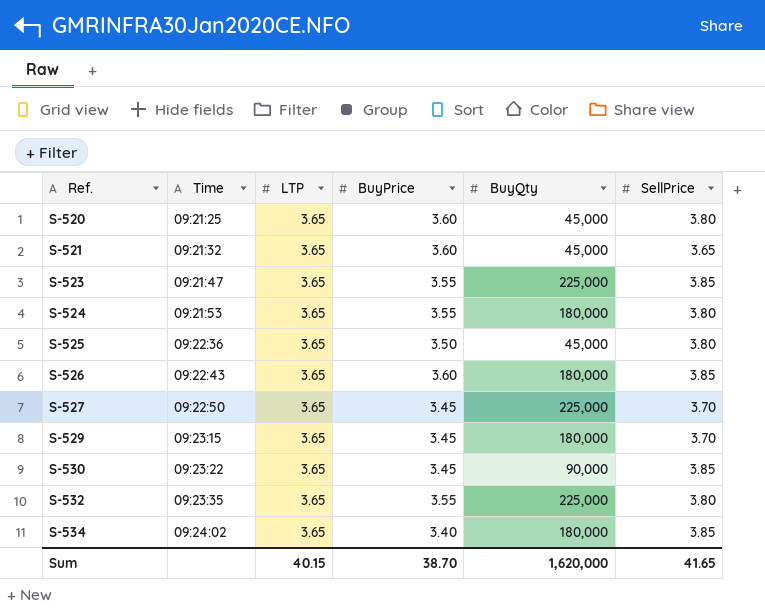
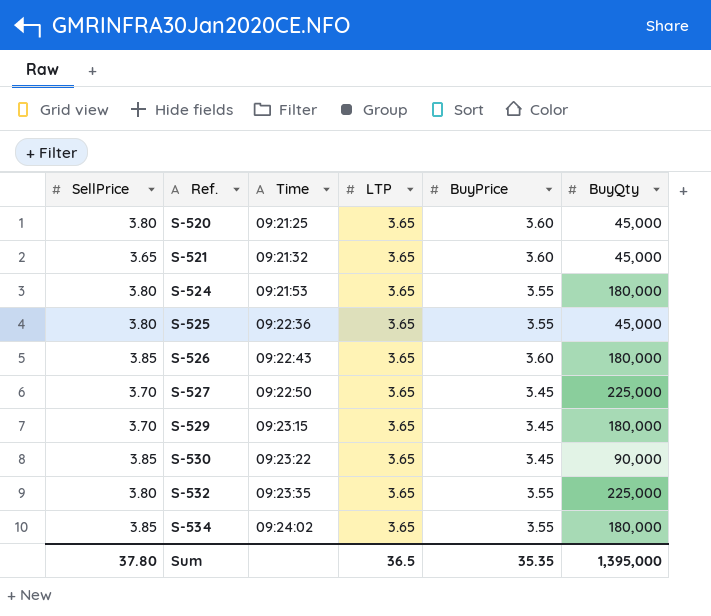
column SellPrice | position: 6 -> 1
row S-523: 09:21:47 | 3.65 | 3.55 | 225,000 | 3.85 -> none
S-525 | BuyPrice: 3.50 -> 3.55
S-534 | BuyPrice: 3.40 -> 3.55
Sum | SellPrice: 41.65 -> 37.80
Sum | LTP: 40.15 -> 36.5
Sum | BuyPrice: 38.70 -> 35.35
Sum | BuyQty: 1,620,000 -> 1,395,000

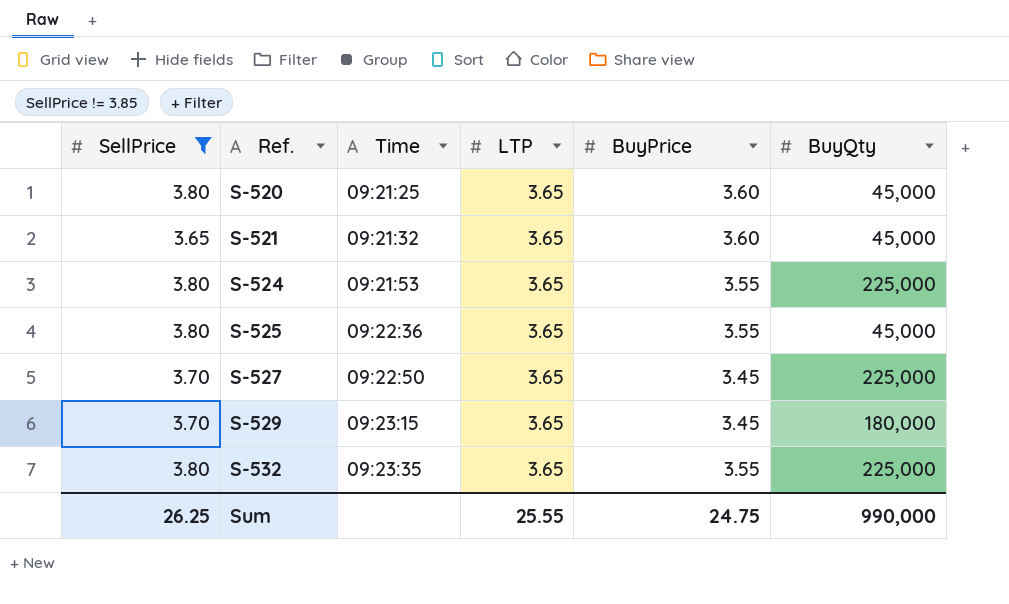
filter: none -> SellPrice != 3.85
S-524 | BuyQty: 180,000 -> 225,000
Sum | SellPrice: 37.80 -> 26.25
Sum | LTP: 36.5 -> 25.55
Sum | BuyPrice: 35.35 -> 24.75
Sum | BuyQty: 1,395,000 -> 990,000

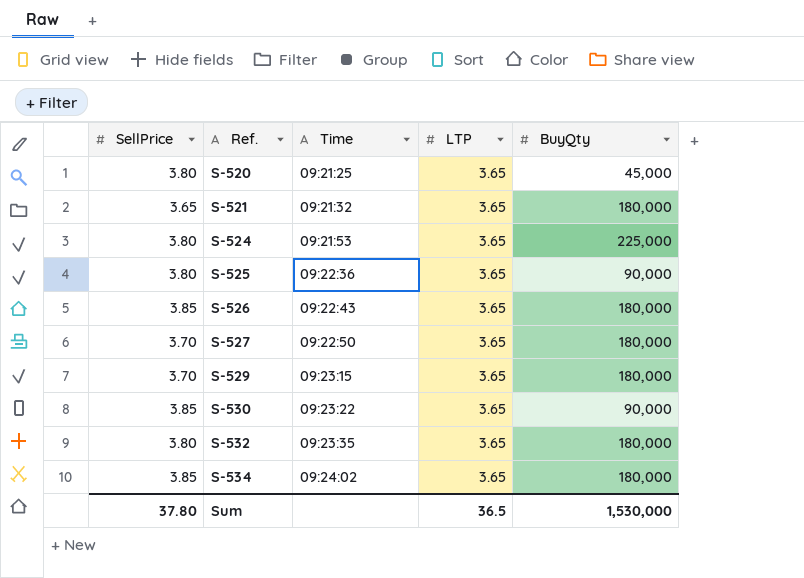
filter: SellPrice != 3.85 -> none
column BuyPrice | position: 5 -> none
S-521 | BuyQty: 45,000 -> 180,000
S-525 | BuyQty: 45,000 -> 90,000
S-527 | BuyQty: 225,000 -> 180,000
S-532 | BuyQty: 225,000 -> 180,000
Sum | SellPrice: 26.25 -> 37.80
Sum | LTP: 25.55 -> 36.5
Sum | BuyQty: 990,000 -> 1,530,000

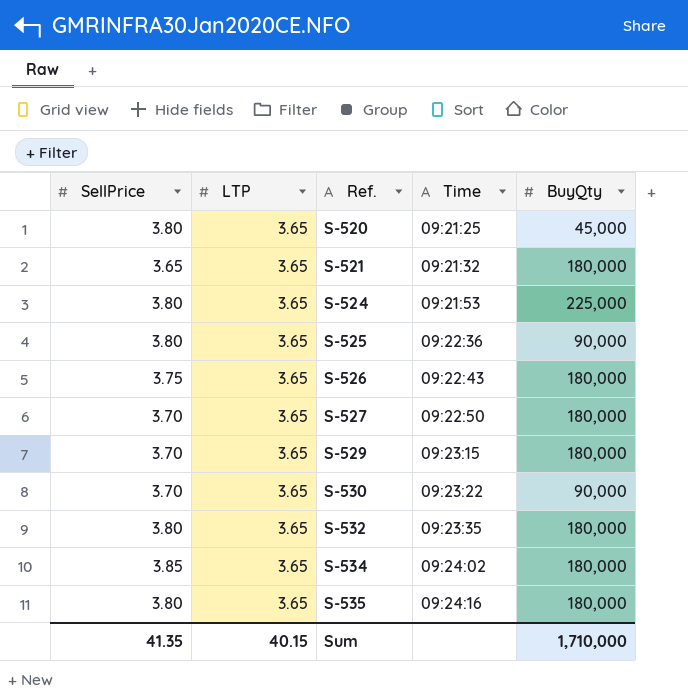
column LTP | position: 4 -> 2
S-526 | SellPrice: 3.85 -> 3.75
S-530 | SellPrice: 3.85 -> 3.70
row S-535: none -> 3.80 | 3.65 | 09:24:16 | 180,000
Sum | SellPrice: 37.80 -> 41.35
Sum | LTP: 36.5 -> 40.15
Sum | BuyQty: 1,530,000 -> 1,710,000

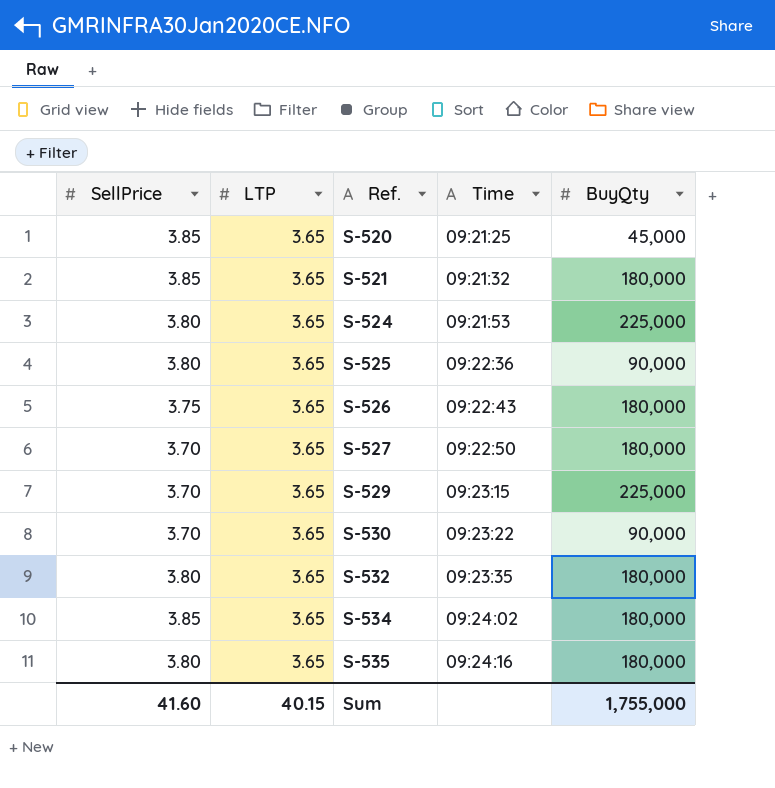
S-520 | SellPrice: 3.80 -> 3.85
S-521 | SellPrice: 3.65 -> 3.85
S-529 | BuyQty: 180,000 -> 225,000
Sum | SellPrice: 41.35 -> 41.60
Sum | BuyQty: 1,710,000 -> 1,755,000

